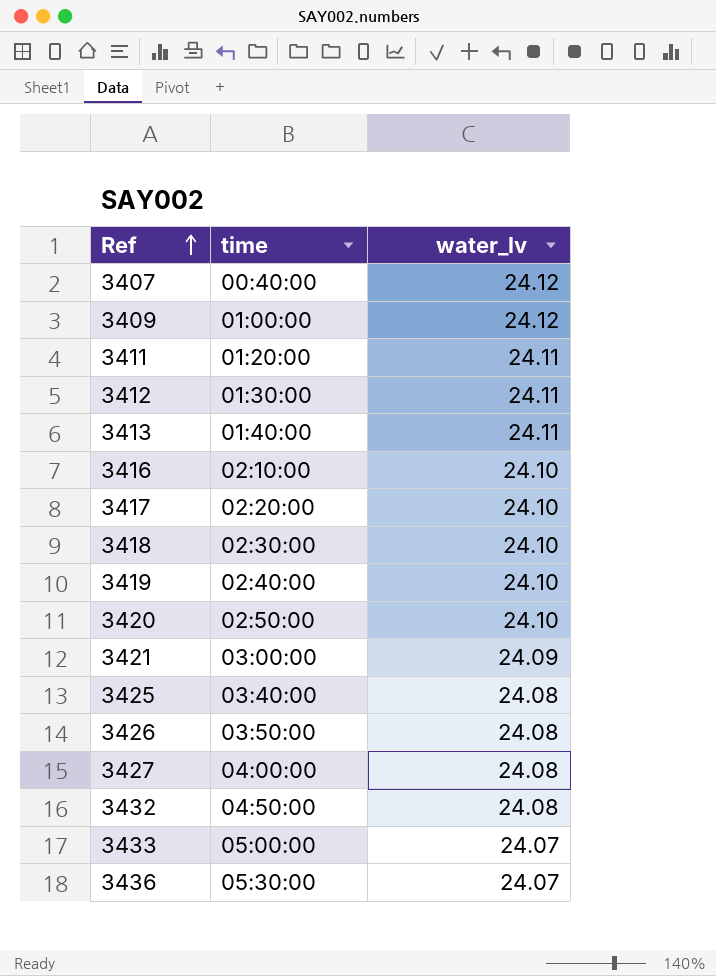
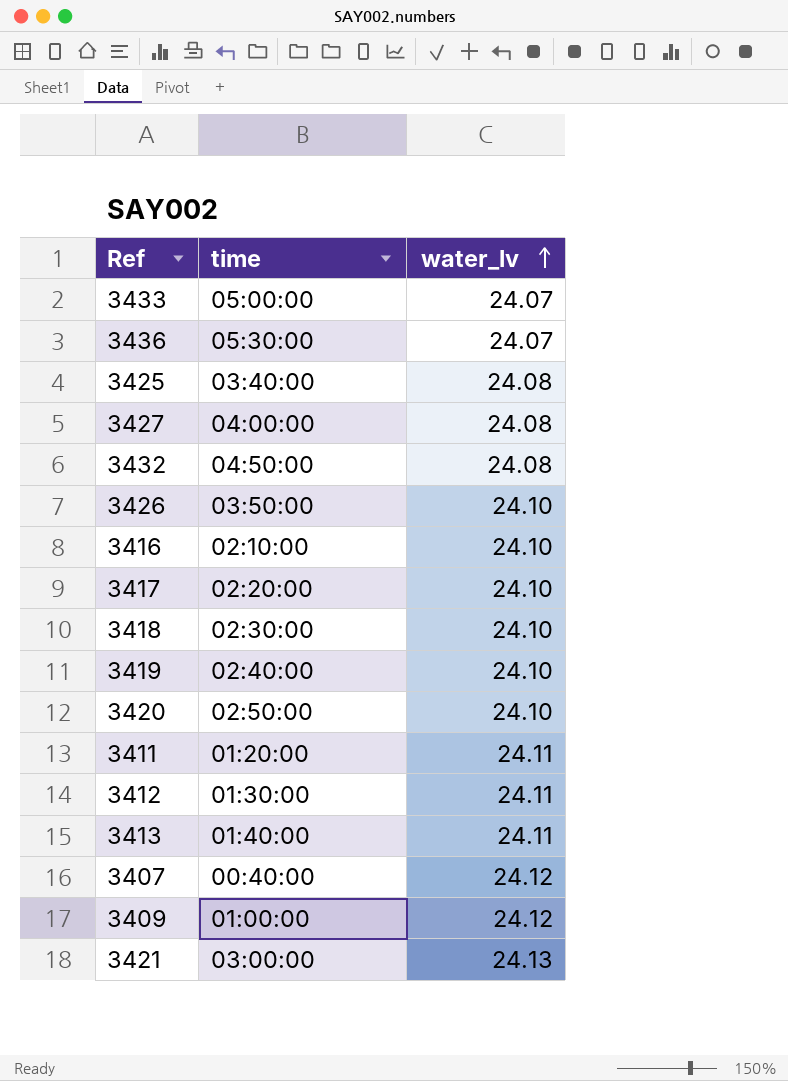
row order: Ref ascending -> water_lv ascending
3426 | water_lv: 24.08 -> 24.10
3421 | water_lv: 24.09 -> 24.13

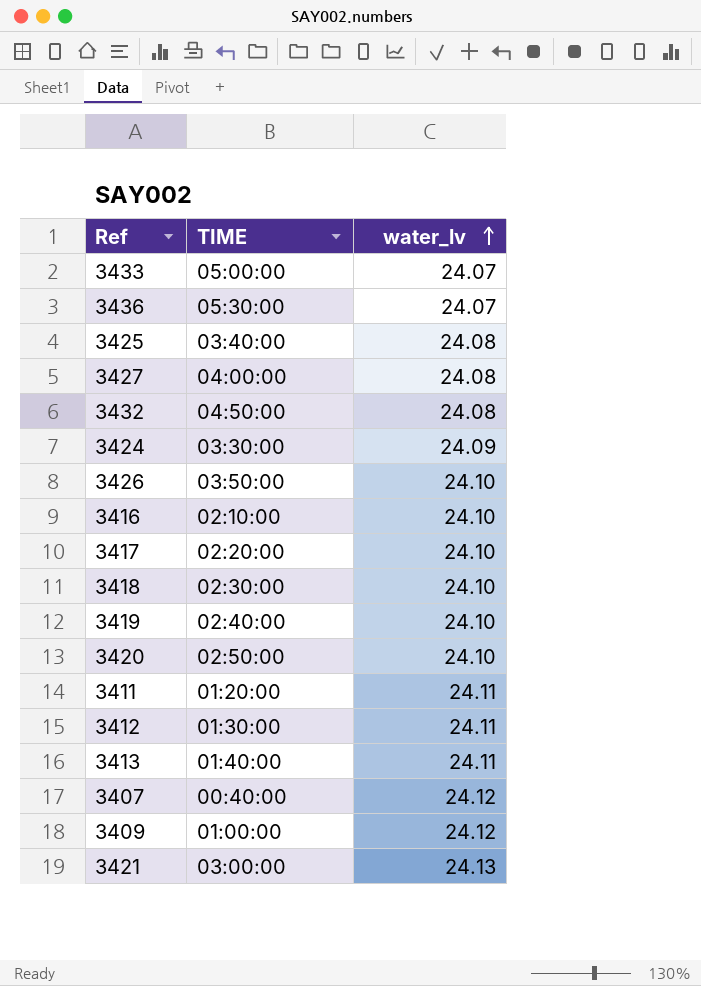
column name: time -> TIME
row 3424: none -> 03:30:00 | 24.09

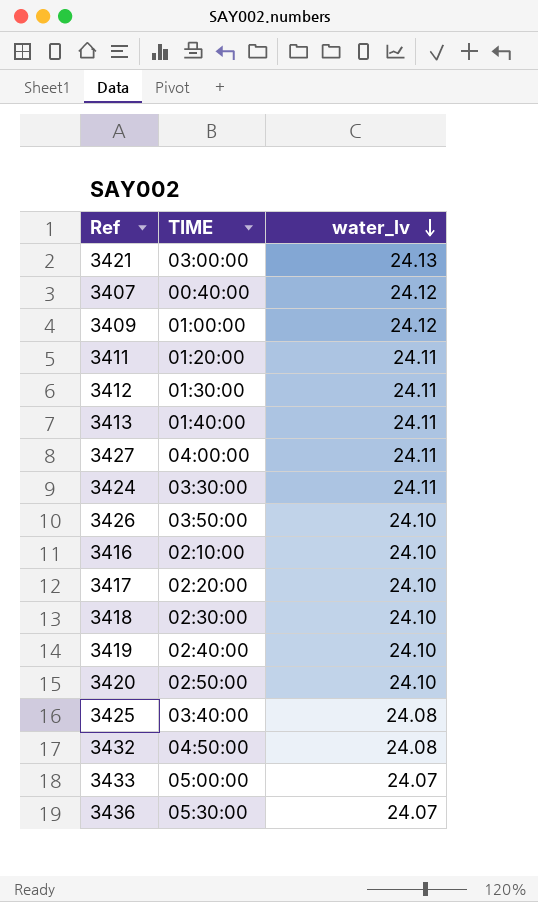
row order: water_lv ascending -> water_lv descending
3427 | water_lv: 24.08 -> 24.11
3424 | water_lv: 24.09 -> 24.11

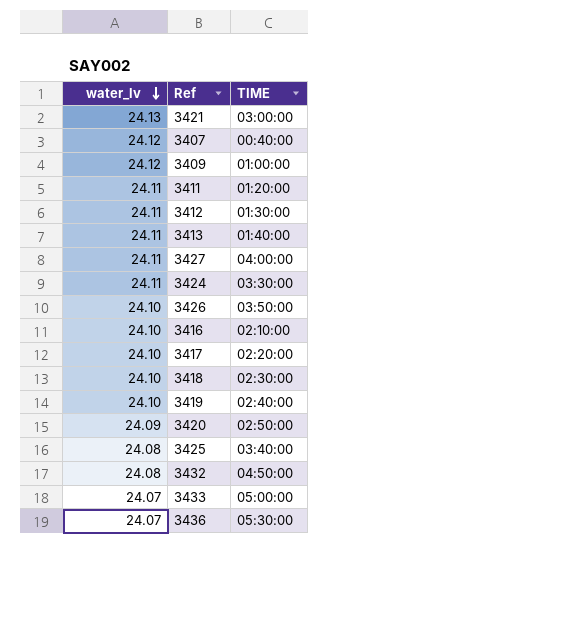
column water_lv | position: 3 -> 1
3420 | water_lv: 24.10 -> 24.09

